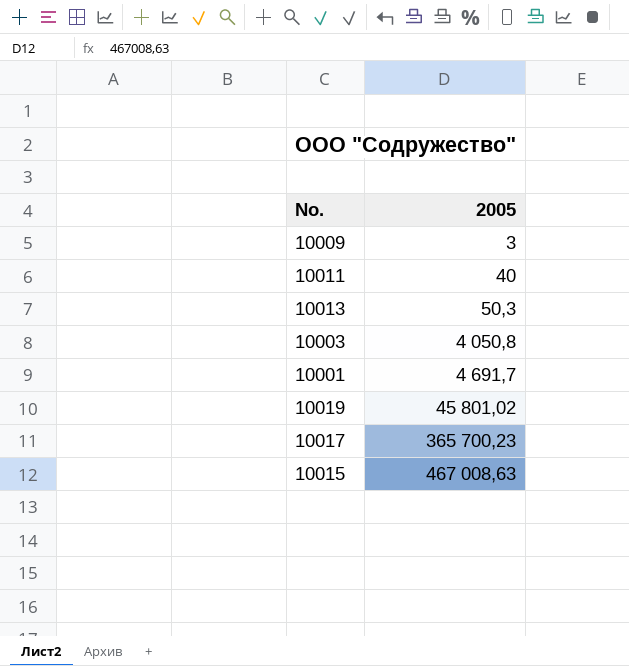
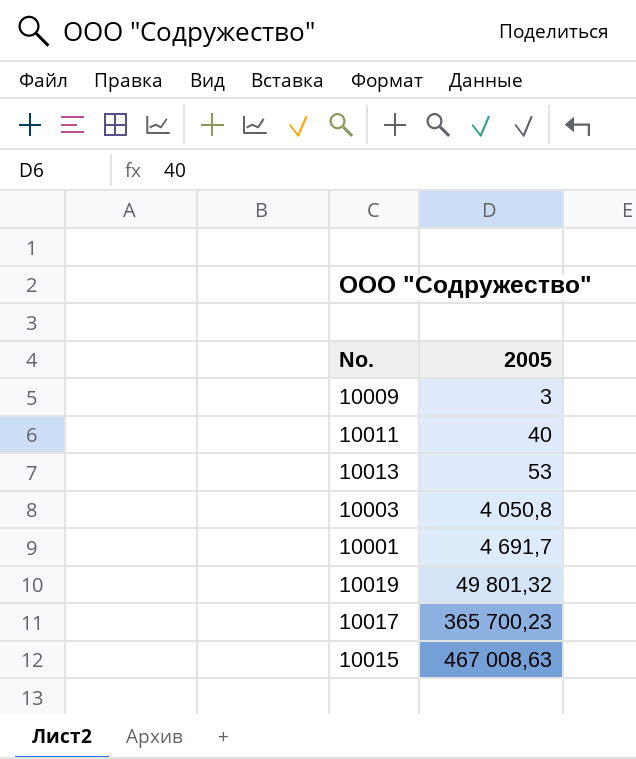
10013 | 2005: 50,3 -> 53
10019 | 2005: 45 801,02 -> 49 801,32

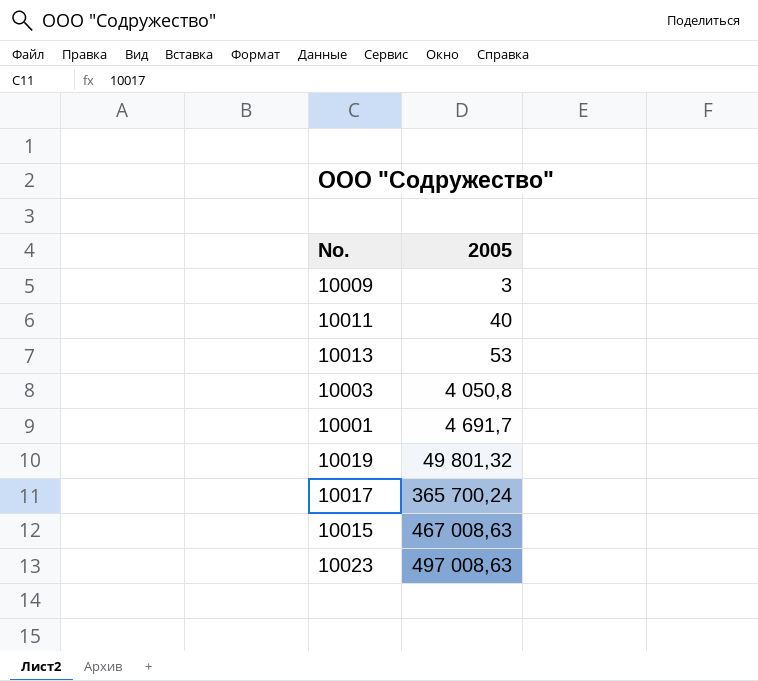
10017 | 2005: 365 700,23 -> 365 700,24
row 10023: none -> 497 008,63

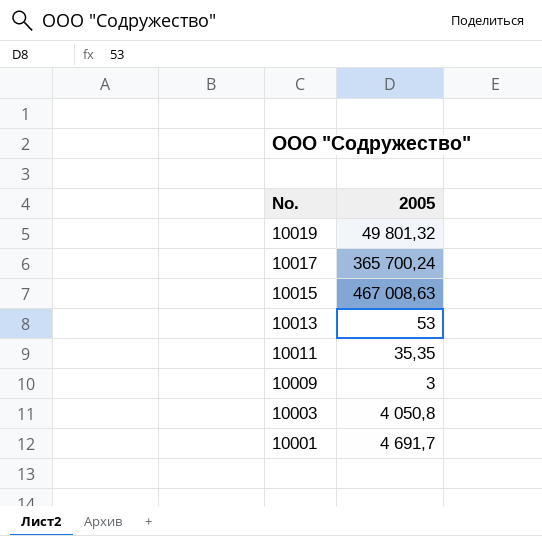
row order: 2005 ascending -> No. descending
row 10023: 497 008,63 -> none
10011 | 2005: 40 -> 35,35

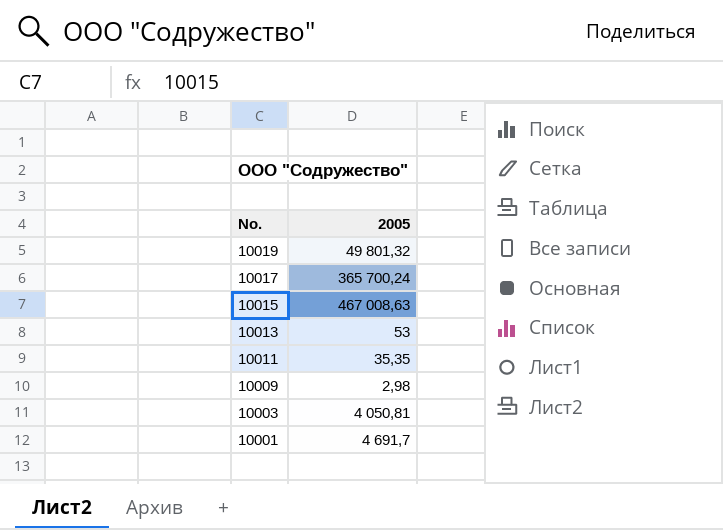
10009 | 2005: 3 -> 2,98
10003 | 2005: 4 050,8 -> 4 050,81

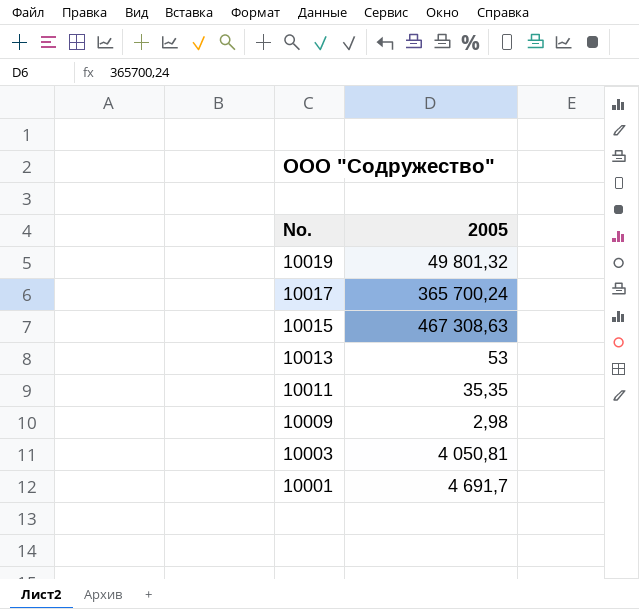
10015 | 2005: 467 008,63 -> 467 308,63

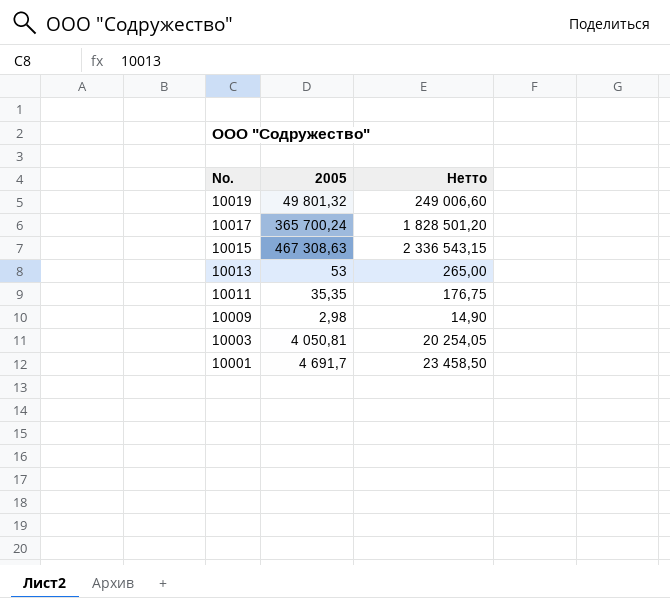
column Нетто | formula: none -> [2005] * 5

